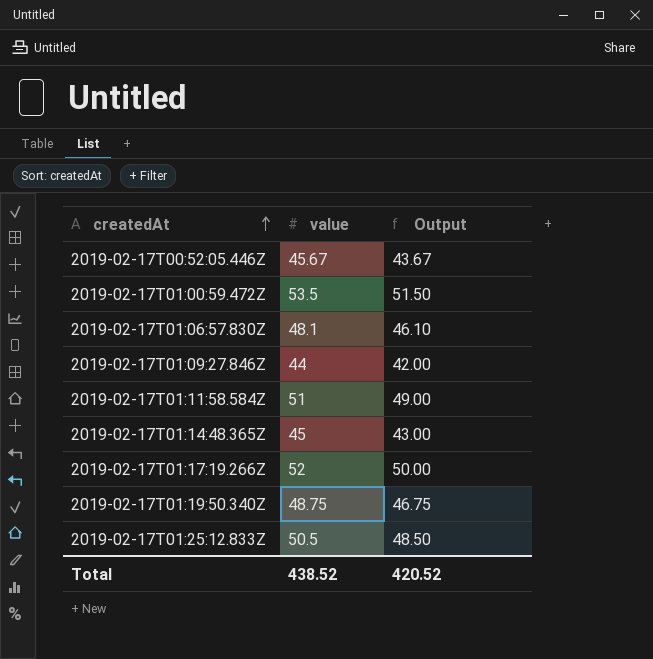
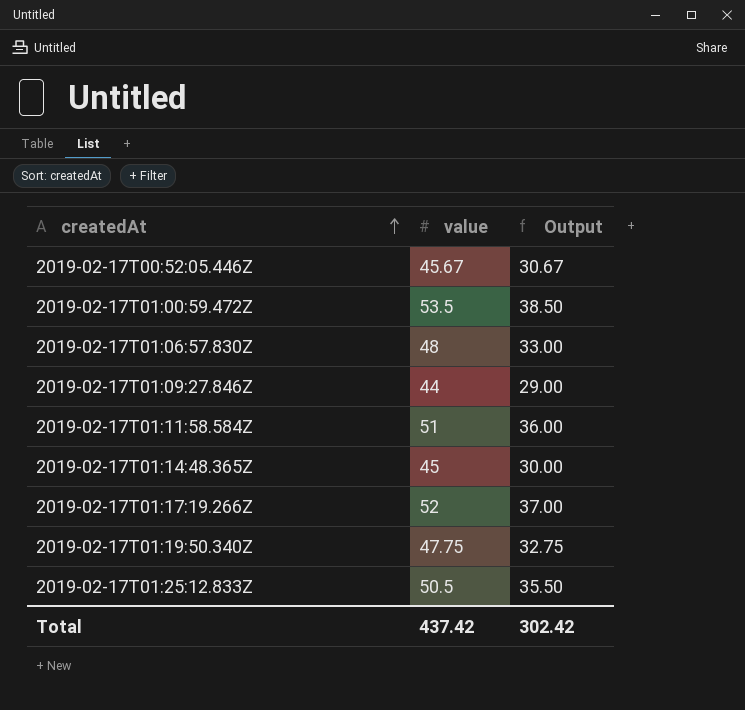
column Output | formula: [value] - 2 -> [value] - 15
2019-02-17T01:06:57.830Z | value: 48.1 -> 48
2019-02-17T01:19:50.340Z | value: 48.75 -> 47.75
Total | value: 438.52 -> 437.42
Total | Output: 420.52 -> 302.42

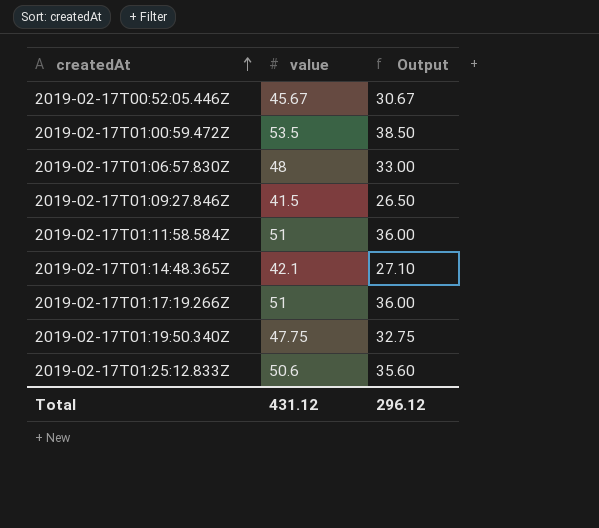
2019-02-17T01:09:27.846Z | value: 44 -> 41.5
2019-02-17T01:09:27.846Z | Output: 29.00 -> 26.50
2019-02-17T01:14:48.365Z | value: 45 -> 42.1
2019-02-17T01:14:48.365Z | Output: 30.00 -> 27.10
2019-02-17T01:17:19.266Z | value: 52 -> 51
2019-02-17T01:17:19.266Z | Output: 37.00 -> 36.00
2019-02-17T01:25:12.833Z | value: 50.5 -> 50.6
2019-02-17T01:25:12.833Z | Output: 35.50 -> 35.60
Total | value: 437.42 -> 431.12
Total | Output: 302.42 -> 296.12

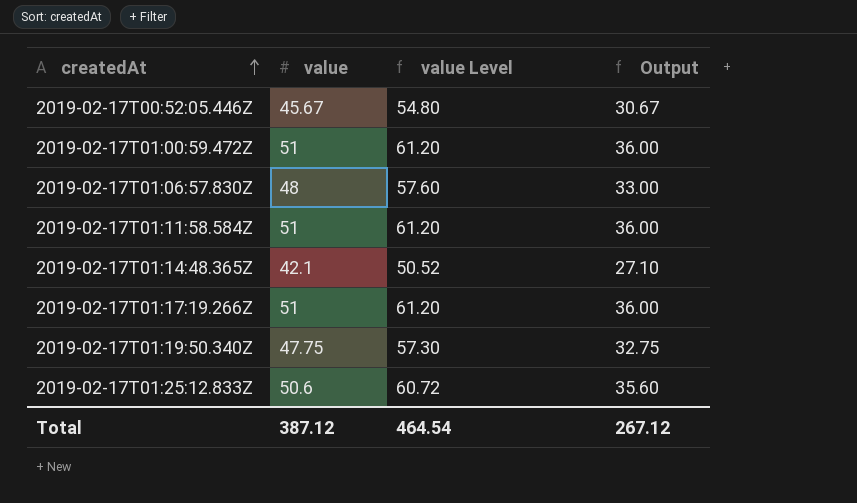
column value Level | formula: none -> [value] * 1.2
row 2019-02-17T01:09:27.846Z: 41.5 | 26.50 -> none
2019-02-17T01:00:59.472Z | value: 53.5 -> 51
2019-02-17T01:00:59.472Z | Output: 38.50 -> 36.00
Total | value: 431.12 -> 387.12
Total | Output: 296.12 -> 267.12

